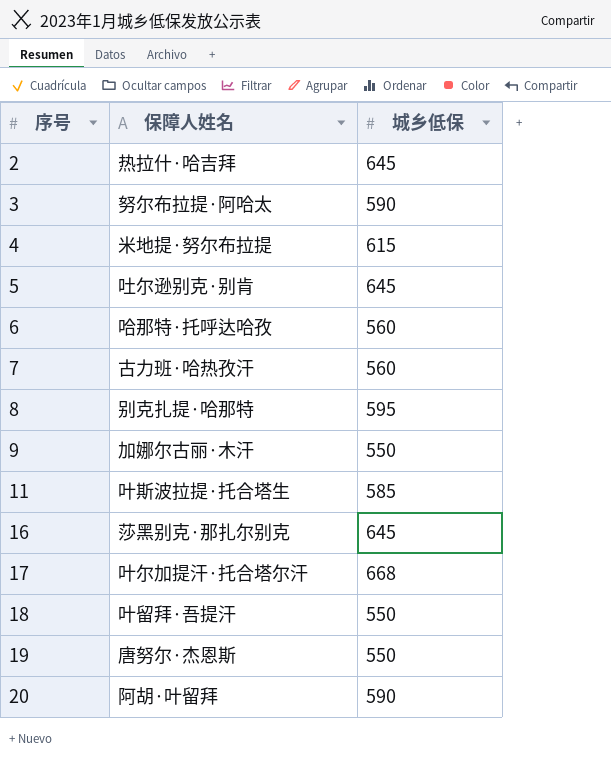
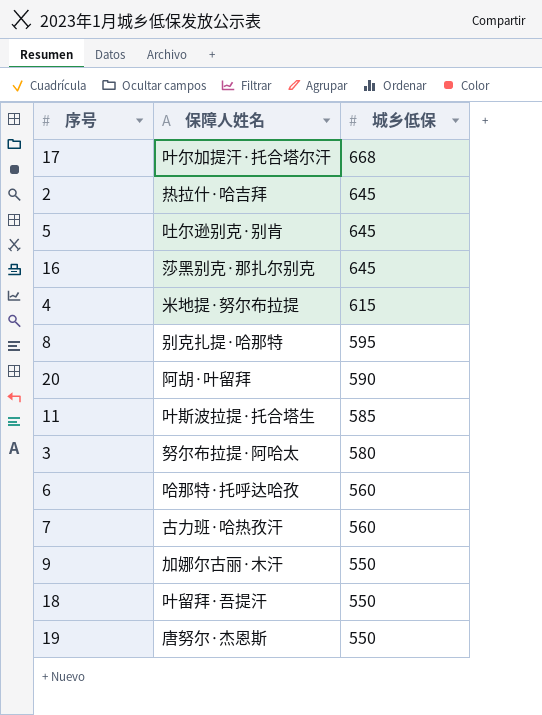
row order: 序号 ascending -> 城乡低保 descending
3 | 城乡低保: 590 -> 580

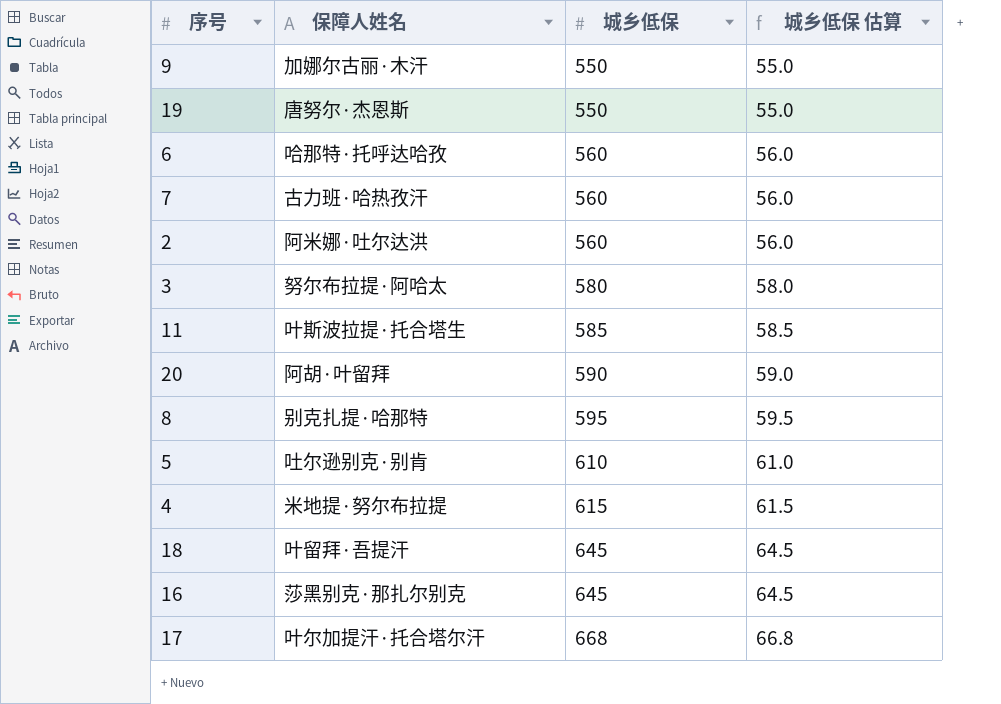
row order: 城乡低保 descending -> 城乡低保 ascending
column 城乡低保 估算 | formula: none -> [城乡低保] * 0.1
2 | 保障人姓名: 热拉什·哈吉拜 -> 阿米娜·吐尔达洪
2 | 城乡低保: 645 -> 560
5 | 城乡低保: 645 -> 610
18 | 城乡低保: 550 -> 645

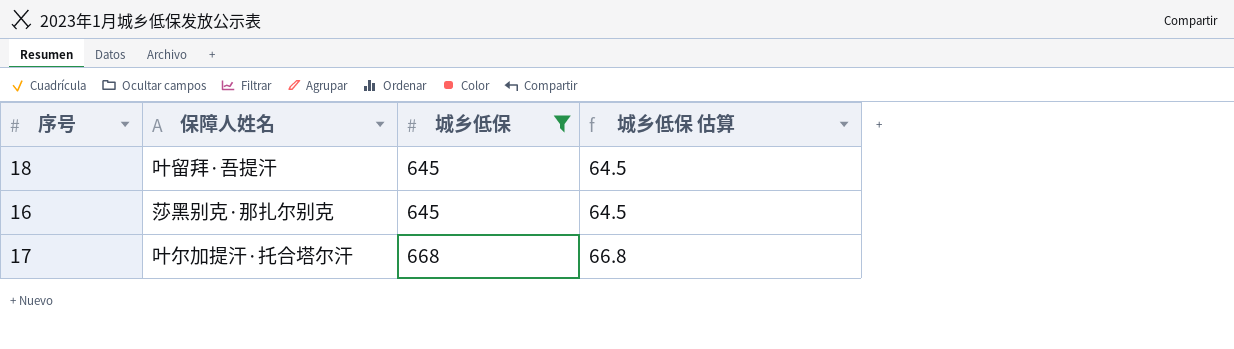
filter: none -> 城乡低保 >= 645

